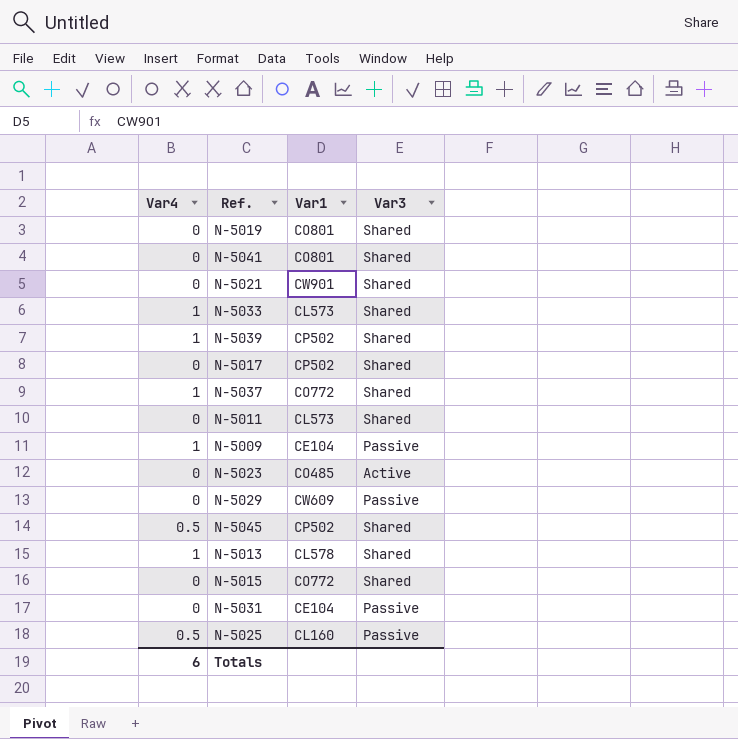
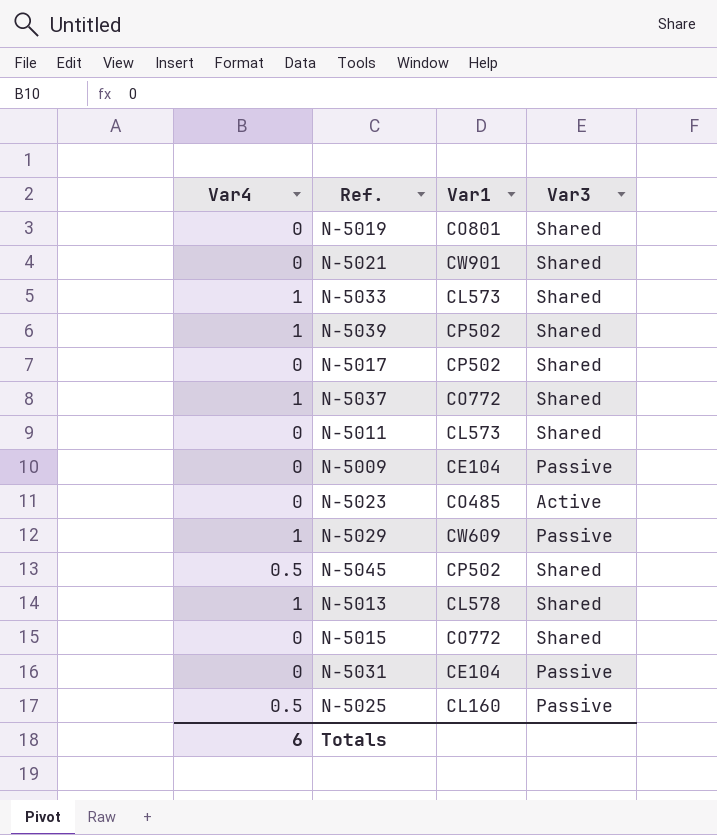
row N-5041: 0 | CO801 | Shared -> none
N-5009 | Var4: 1 -> 0
N-5029 | Var4: 0 -> 1

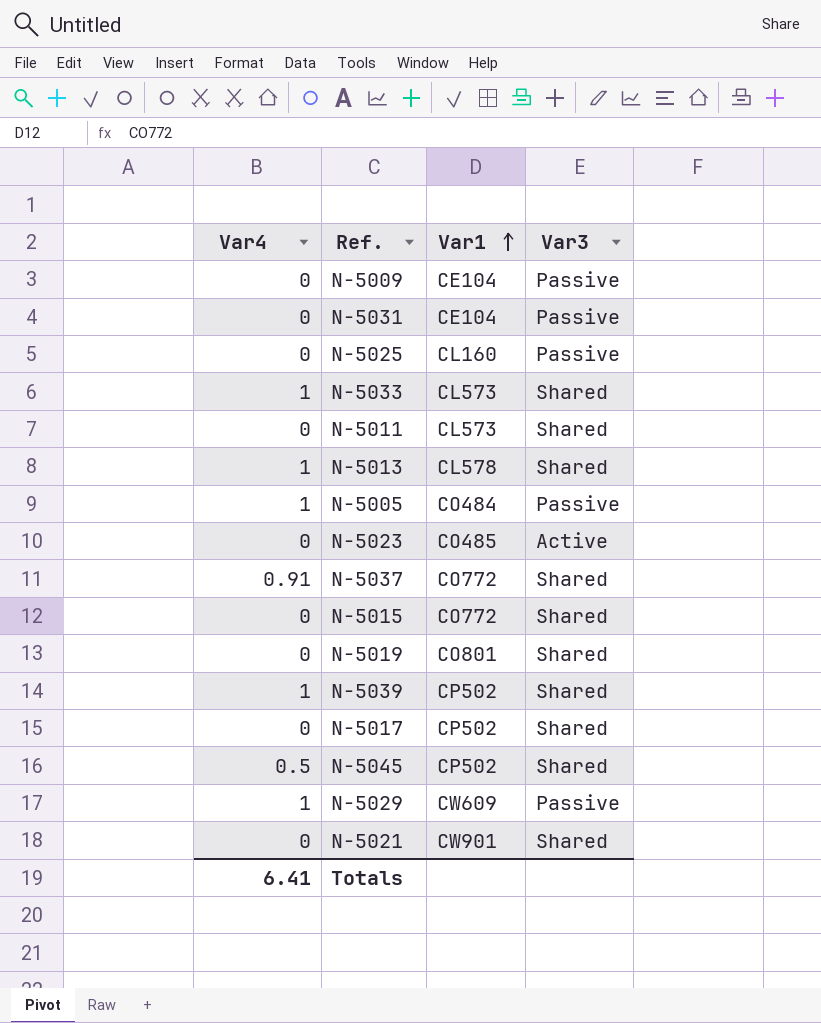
row order: none -> Var1 ascending
N-5025 | Var4: 0.5 -> 0
row N-5005: none -> 1 | CO484 | Passive
N-5037 | Var4: 1 -> 0.91
Totals | Var4: 6 -> 6.41

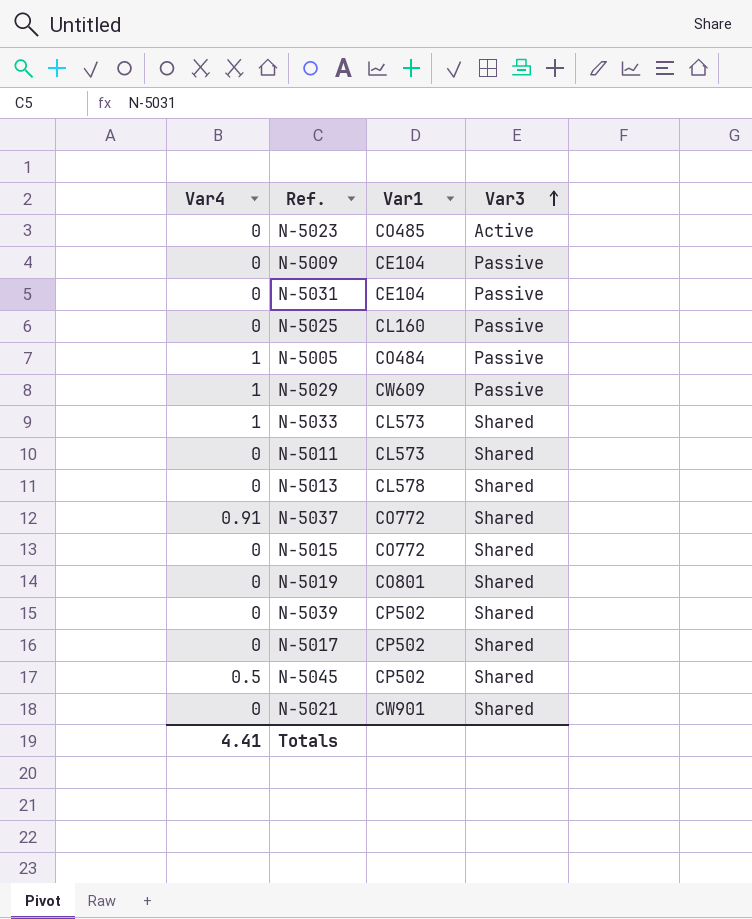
row order: Var1 ascending -> Var3 ascending
N-5013 | Var4: 1 -> 0
N-5039 | Var4: 1 -> 0
Totals | Var4: 6.41 -> 4.41

